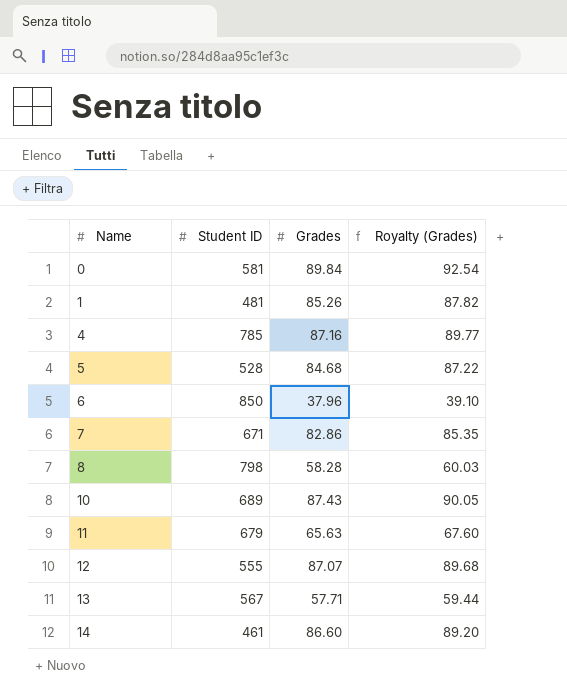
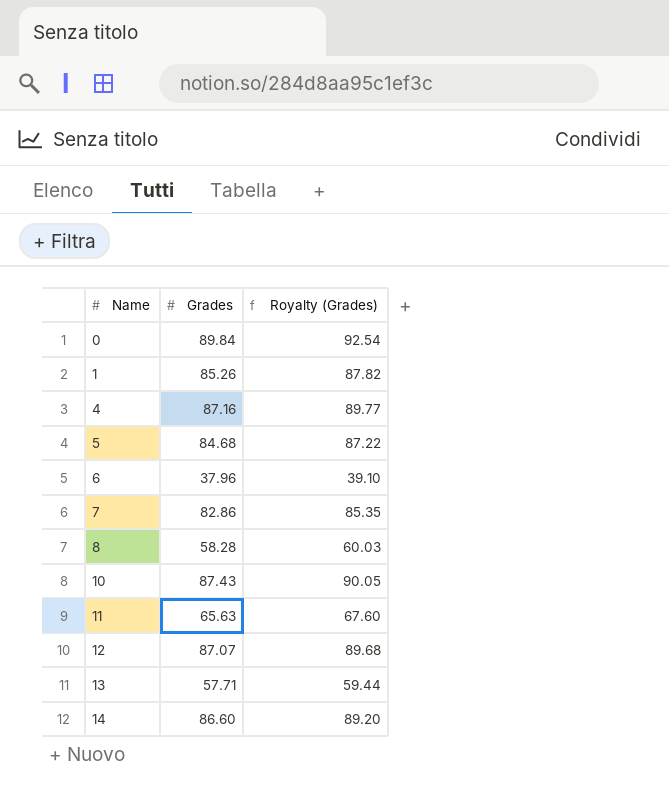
column Student ID | position: 2 -> none

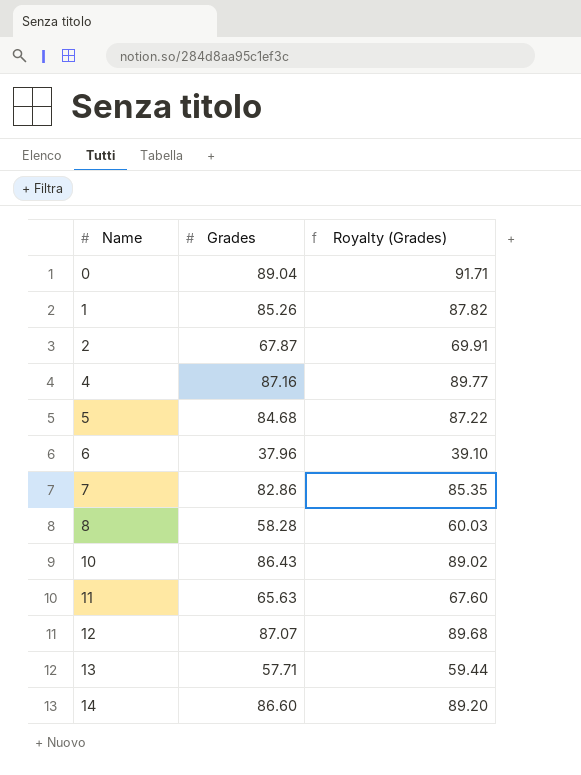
0 | Grades: 89.84 -> 89.04
0 | Royalty (Grades): 92.54 -> 91.71
row 2: none -> 67.87 | 69.91
10 | Grades: 87.43 -> 86.43
10 | Royalty (Grades): 90.05 -> 89.02

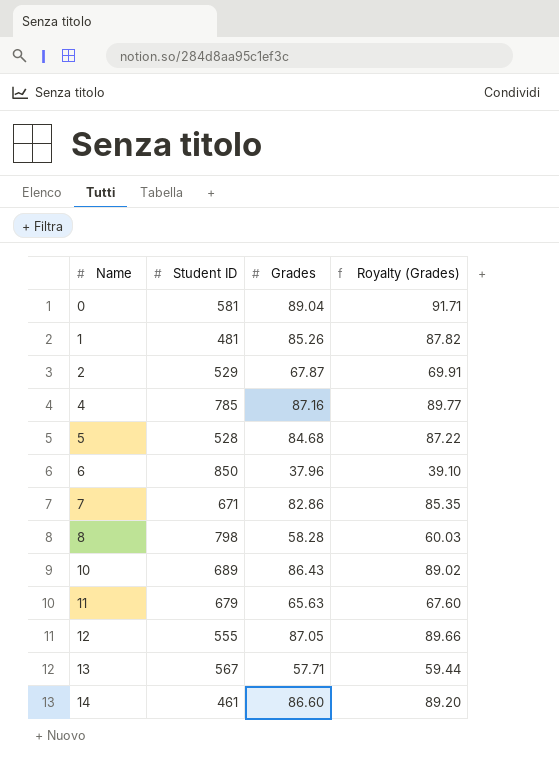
column Student ID | position: none -> 2
12 | Grades: 87.07 -> 87.05
12 | Royalty (Grades): 89.68 -> 89.66

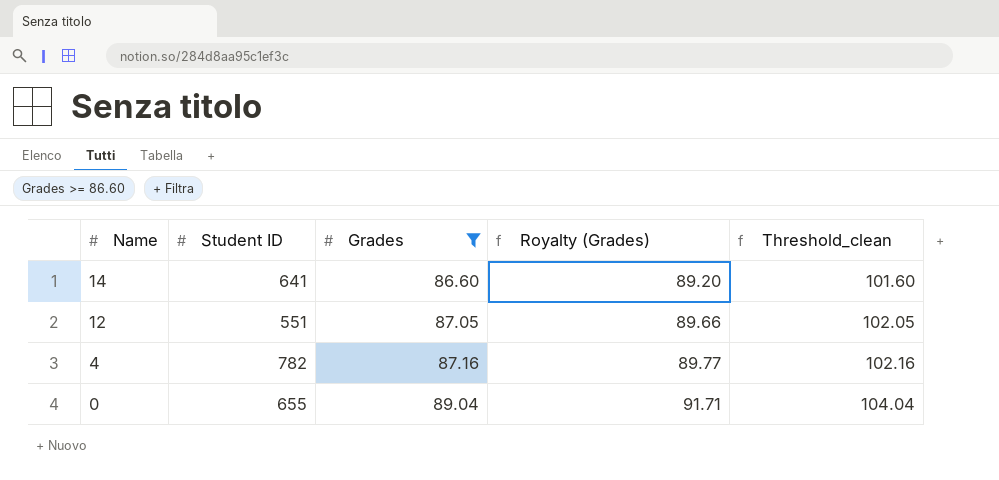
filter: none -> Grades >= 86.60
row order: Name ascending -> Name descending
column Threshold_clean | formula: none -> [Grades] + 15
14 | Student ID: 461 -> 641
12 | Student ID: 555 -> 551
4 | Student ID: 785 -> 782
0 | Student ID: 581 -> 655

